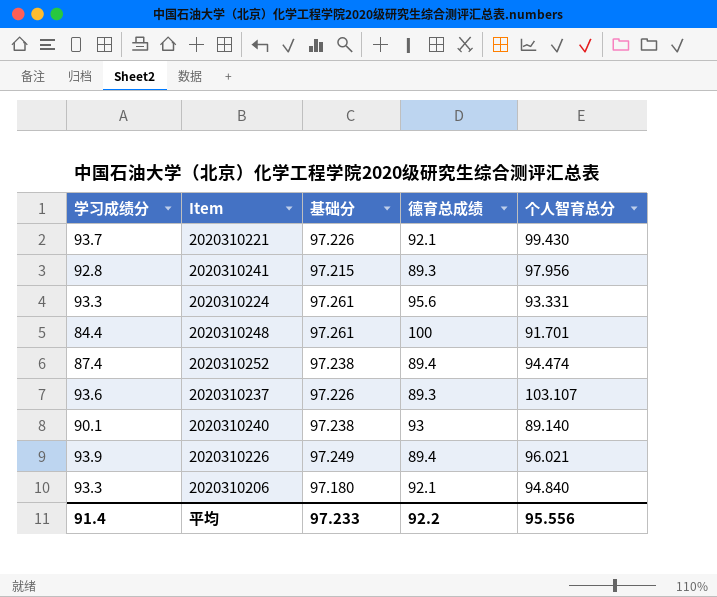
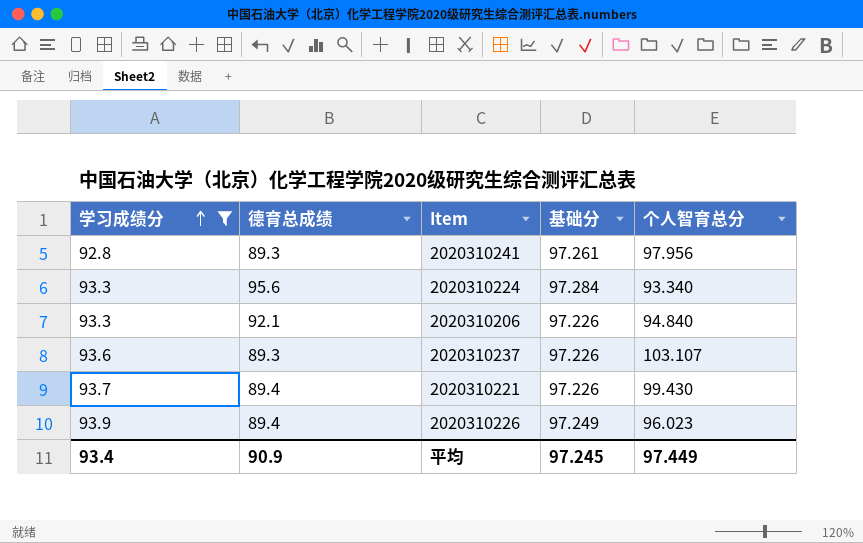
filter: none -> 学习成绩分 >= 92.8
row order: none -> 学习成绩分 ascending
column 德育总成绩 | position: 4 -> 2
2020310241 | 基础分: 97.215 -> 97.261
2020310224 | 基础分: 97.261 -> 97.284
2020310224 | 个人智育总分: 93.331 -> 93.340
2020310206 | 基础分: 97.180 -> 97.226
2020310221 | 德育总成绩: 92.1 -> 89.4
2020310226 | 个人智育总分: 96.021 -> 96.023
平均 | 学习成绩分: 91.4 -> 93.4
平均 | 德育总成绩: 92.2 -> 90.9
平均 | 基础分: 97.233 -> 97.245
平均 | 个人智育总分: 95.556 -> 97.449

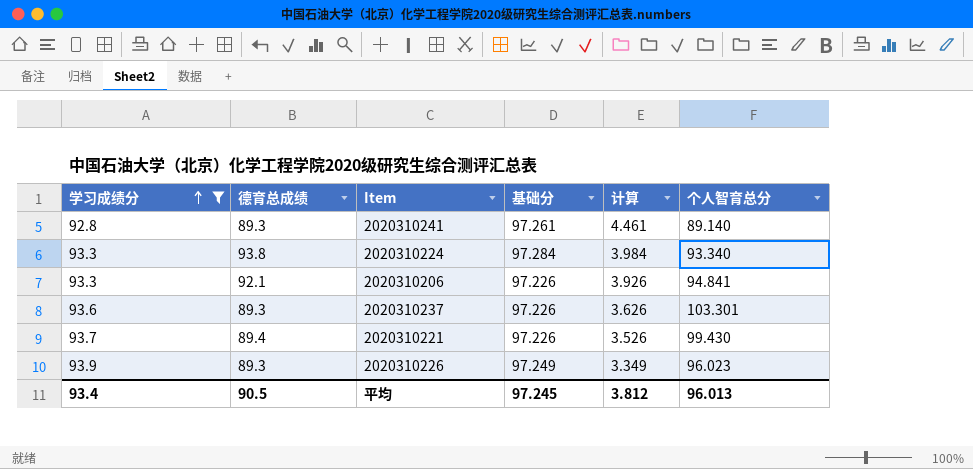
column 计算 | formula: none -> [基础分] - [学习成绩分]
2020310241 | 个人智育总分: 97.956 -> 89.140
2020310224 | 德育总成绩: 95.6 -> 93.8
2020310206 | 个人智育总分: 94.840 -> 94.841
2020310237 | 个人智育总分: 103.107 -> 103.301
2020310226 | 德育总成绩: 89.4 -> 89.3
平均 | 德育总成绩: 90.9 -> 90.5
平均 | 个人智育总分: 97.449 -> 96.013

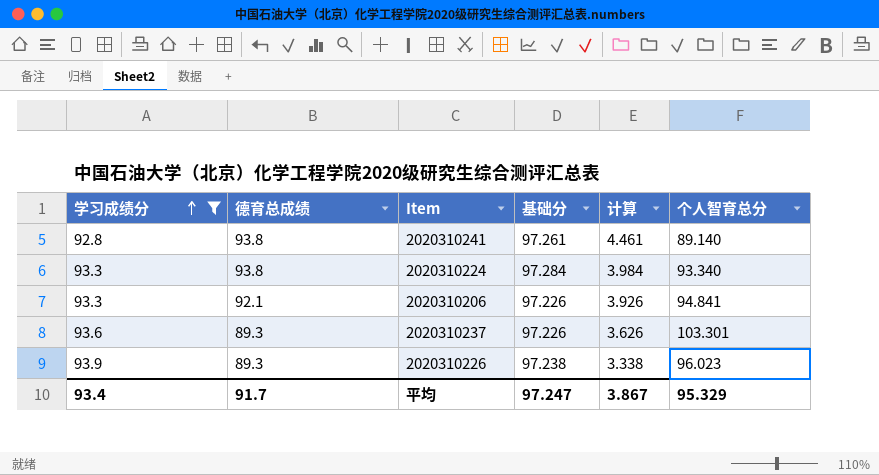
row 2020310221: 93.7 | 89.4 | 97.226 | 3.526 | 99.430 -> none
2020310241 | 德育总成绩: 89.3 -> 93.8
2020310226 | 基础分: 97.249 -> 97.238
2020310226 | 计算: 3.349 -> 3.338
平均 | 德育总成绩: 90.5 -> 91.7
平均 | 基础分: 97.245 -> 97.247
平均 | 计算: 3.812 -> 3.867
平均 | 个人智育总分: 96.013 -> 95.329

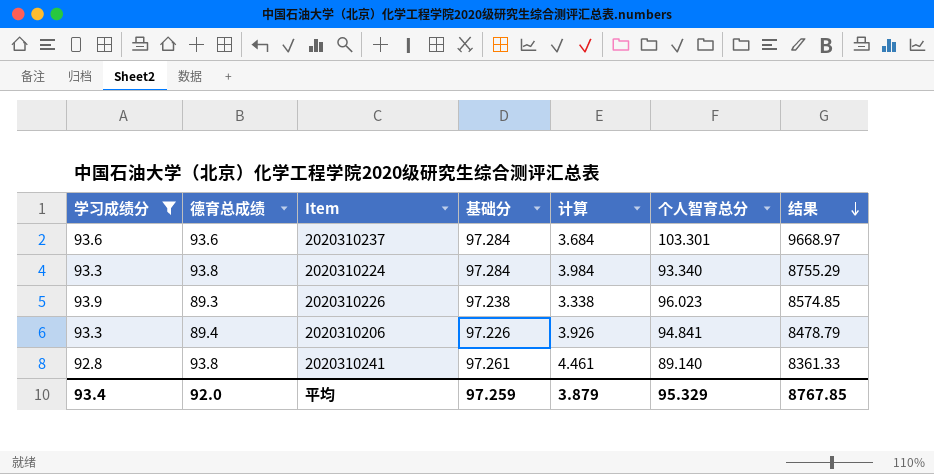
row order: 学习成绩分 ascending -> 结果 descending
column 结果 | formula: none -> [德育总成绩] * [个人智育总分]
2020310237 | 德育总成绩: 89.3 -> 93.6
2020310237 | 基础分: 97.226 -> 97.284
2020310237 | 计算: 3.626 -> 3.684
2020310206 | 德育总成绩: 92.1 -> 89.4
平均 | 德育总成绩: 91.7 -> 92.0
平均 | 基础分: 97.247 -> 97.259
平均 | 计算: 3.867 -> 3.879

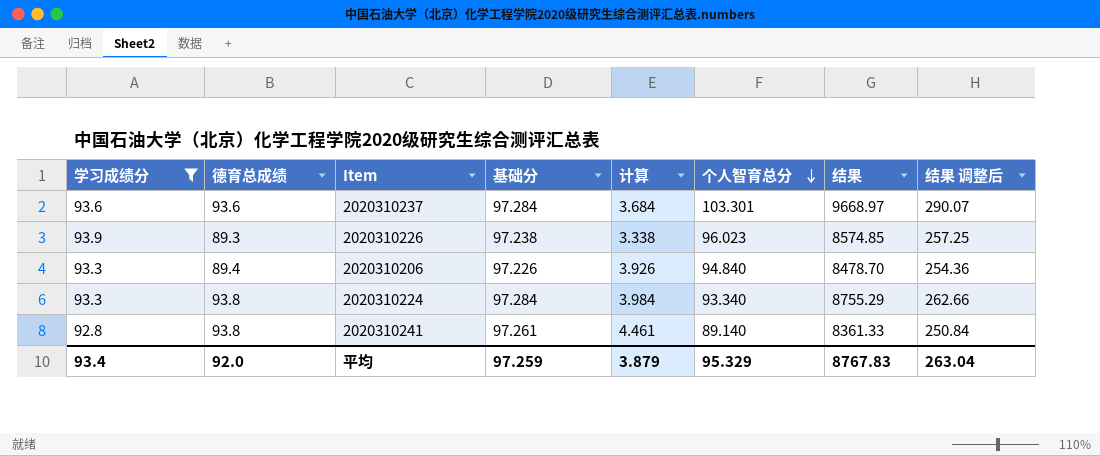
row order: 结果 descending -> 个人智育总分 descending
column 结果 调整后 | formula: none -> [结果] * 0.03
2020310206 | 个人智育总分: 94.841 -> 94.840
2020310206 | 结果: 8478.79 -> 8478.70
平均 | 结果: 8767.85 -> 8767.83

